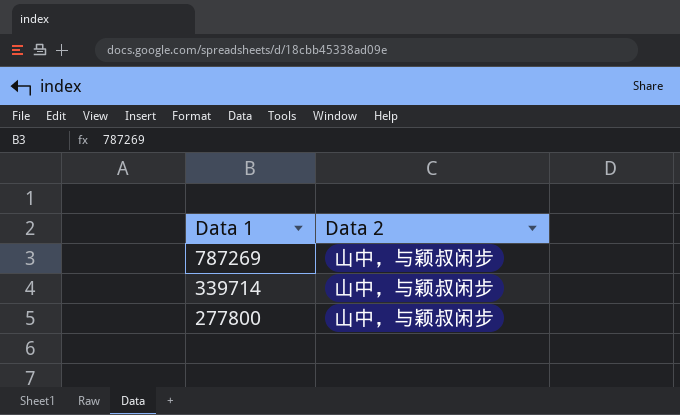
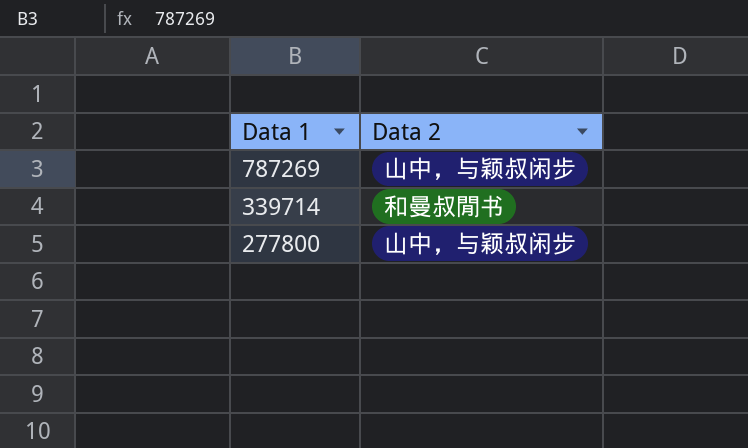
339714 | Data 2: 山中，与颖叔闲步 -> 和曼叔閒书

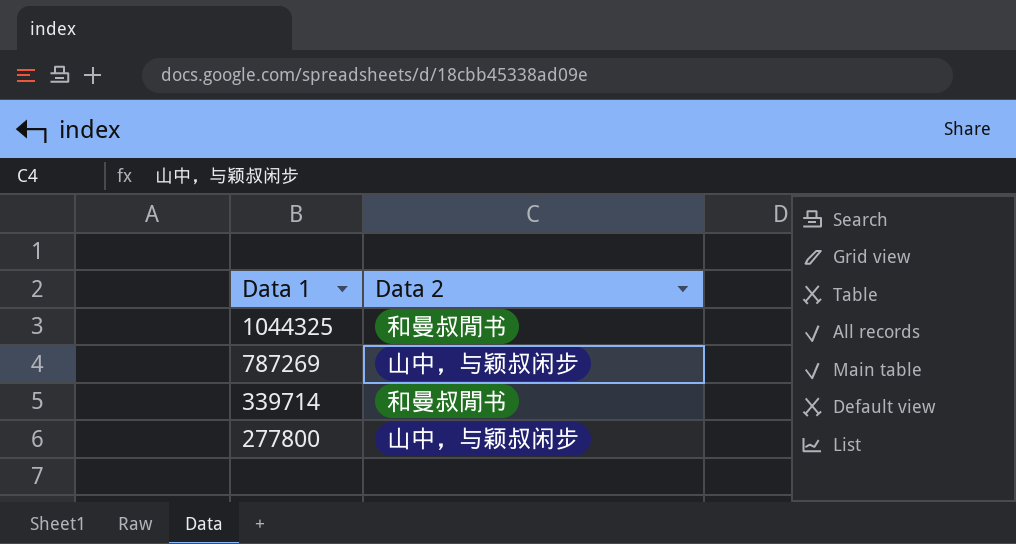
row 1044325: none -> 和曼叔閒书

